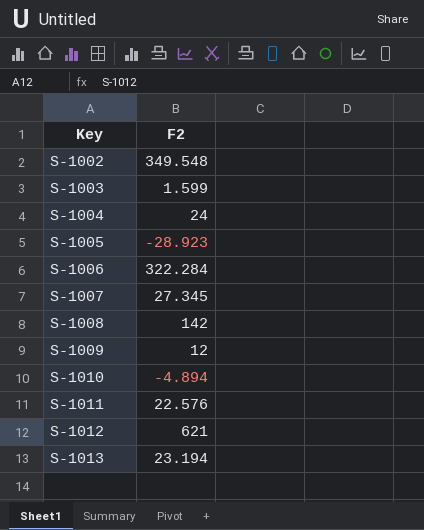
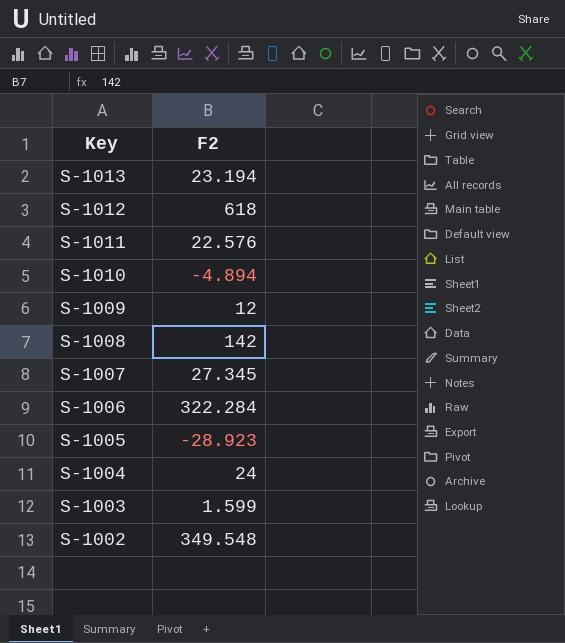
row order: Key ascending -> Key descending
S-1012 | F2: 621 -> 618

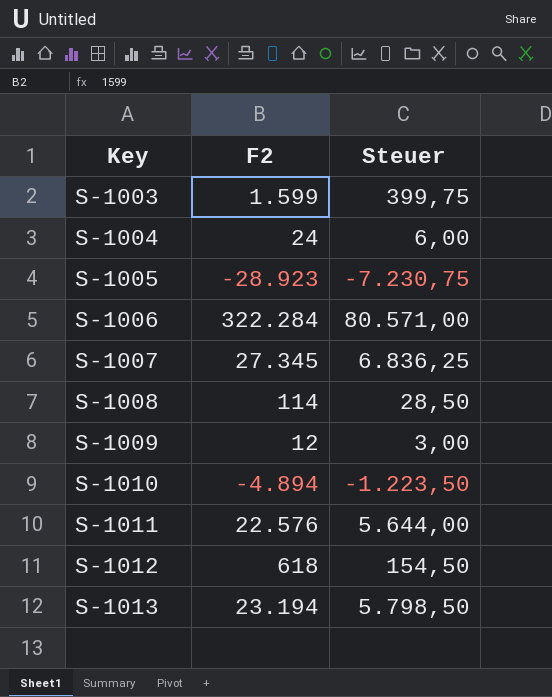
row order: Key descending -> Key ascending
column Steuer | formula: none -> [F2] * 0,25
row S-1002: 349.548 -> none
S-1008 | F2: 142 -> 114

